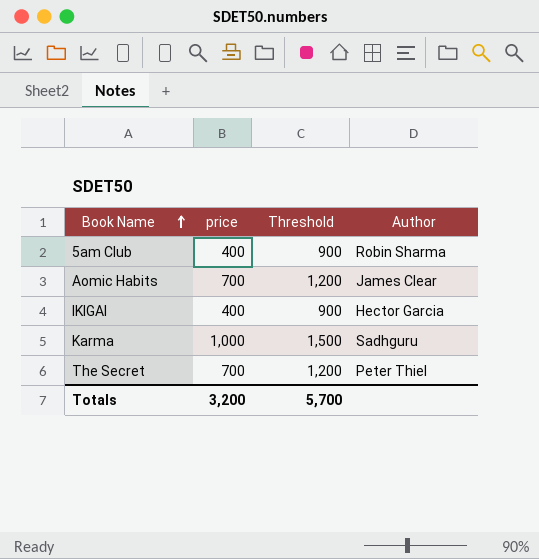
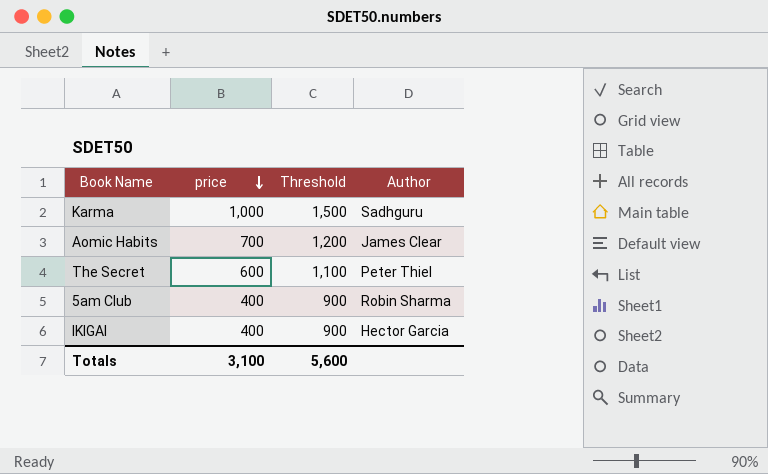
row order: Book Name ascending -> price descending
The Secret | price: 700 -> 600
The Secret | Threshold: 1,200 -> 1,100
Totals | price: 3,200 -> 3,100
Totals | Threshold: 5,700 -> 5,600

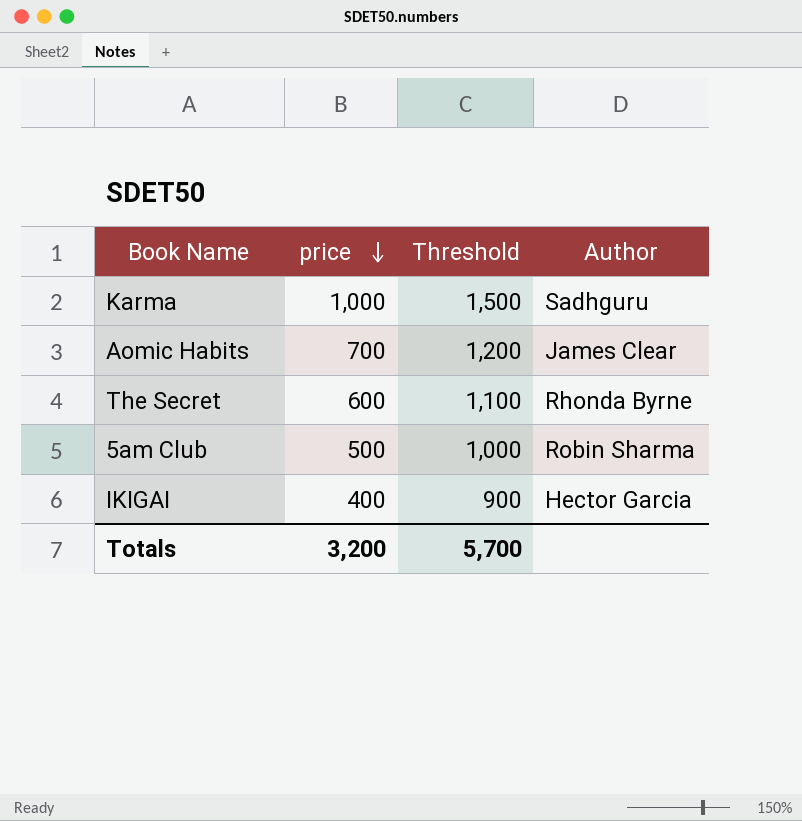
The Secret | Author: Peter Thiel -> Rhonda Byrne
5am Club | price: 400 -> 500
5am Club | Threshold: 900 -> 1,000
Totals | price: 3,100 -> 3,200
Totals | Threshold: 5,600 -> 5,700

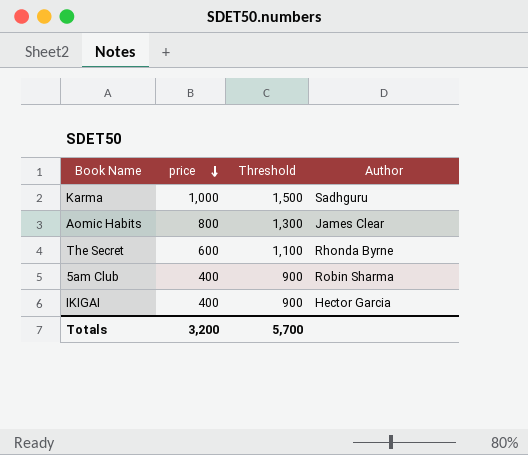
Aomic Habits | price: 700 -> 800
Aomic Habits | Threshold: 1,200 -> 1,300
5am Club | price: 500 -> 400
5am Club | Threshold: 1,000 -> 900

